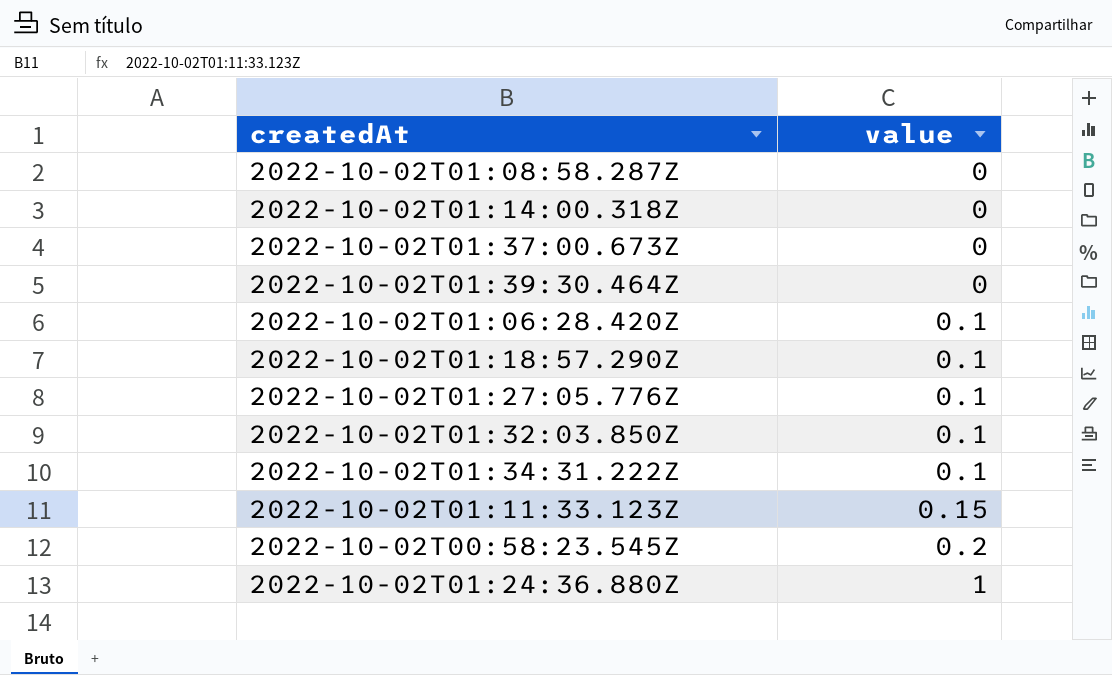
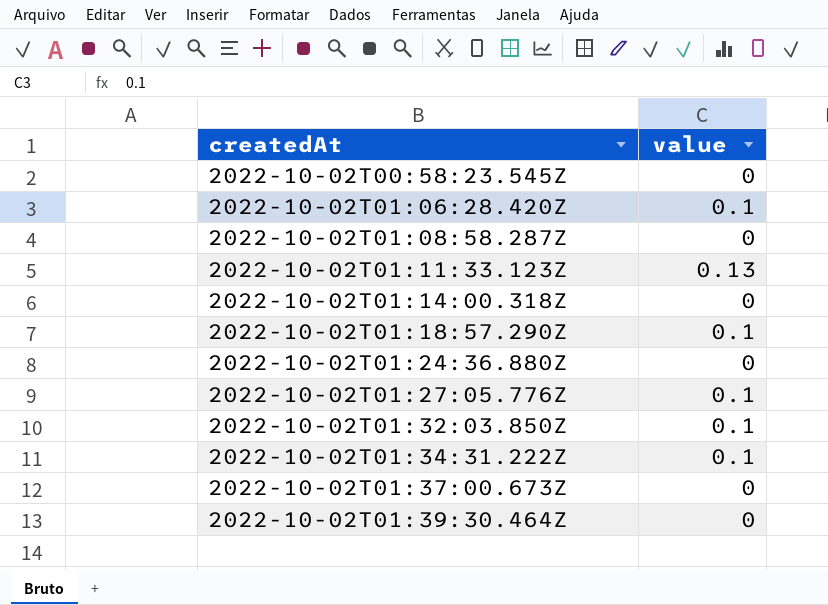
row order: value ascending -> createdAt ascending
2022-10-02T00:58:23.545Z | value: 0.2 -> 0
2022-10-02T01:11:33.123Z | value: 0.15 -> 0.13
2022-10-02T01:24:36.880Z | value: 1 -> 0

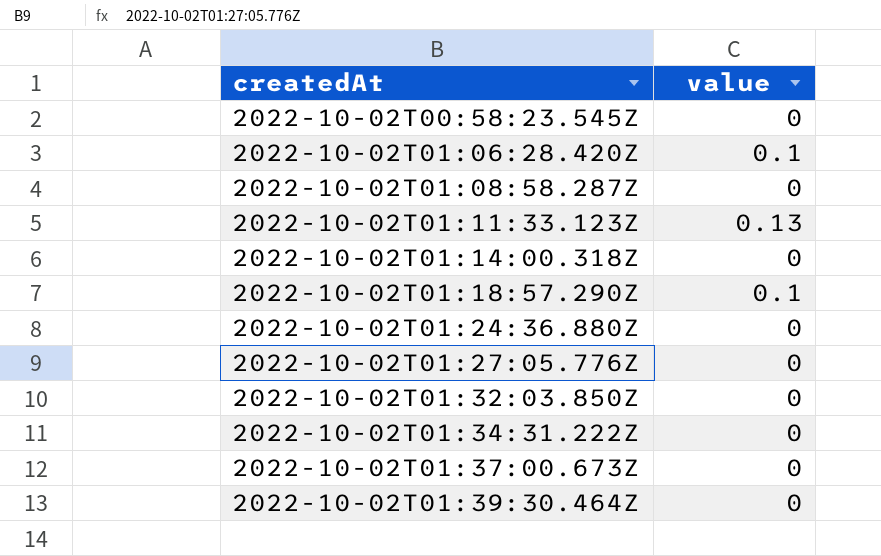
2022-10-02T01:27:05.776Z | value: 0.1 -> 0
2022-10-02T01:32:03.850Z | value: 0.1 -> 0
2022-10-02T01:34:31.222Z | value: 0.1 -> 0

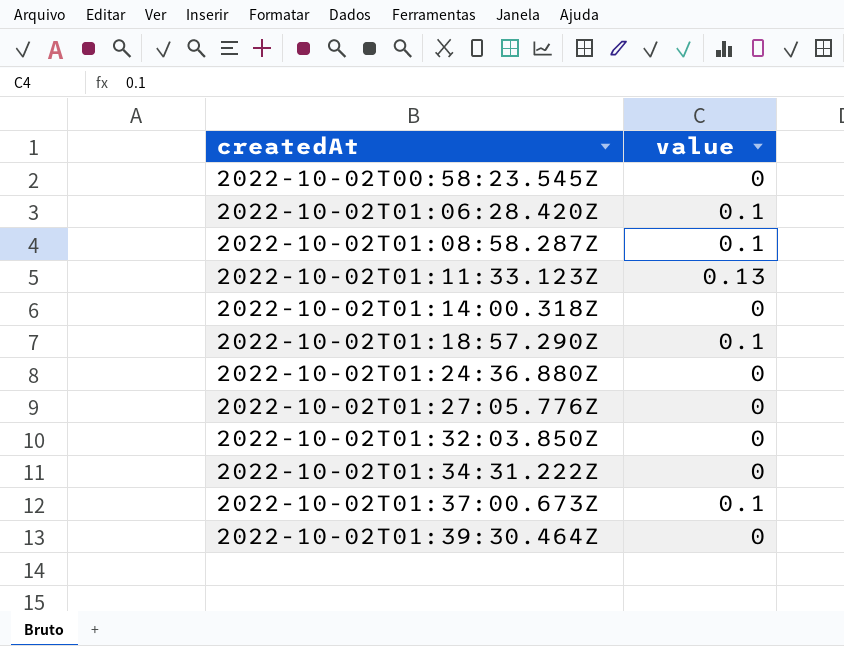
2022-10-02T01:08:58.287Z | value: 0 -> 0.1
2022-10-02T01:37:00.673Z | value: 0 -> 0.1

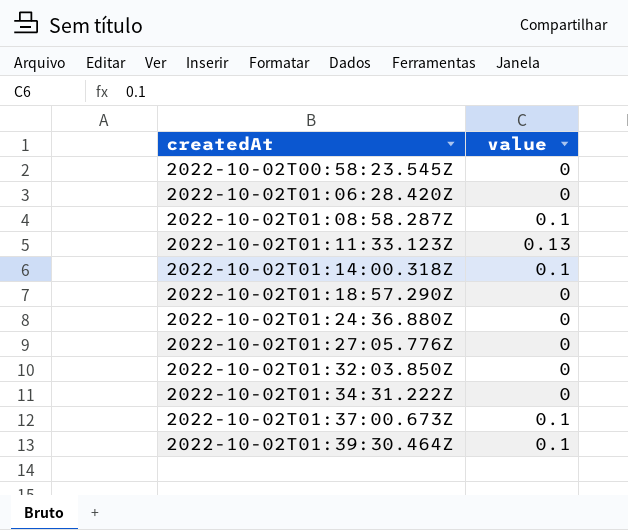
2022-10-02T01:06:28.420Z | value: 0.1 -> 0
2022-10-02T01:14:00.318Z | value: 0 -> 0.1
2022-10-02T01:18:57.290Z | value: 0.1 -> 0
2022-10-02T01:39:30.464Z | value: 0 -> 0.1

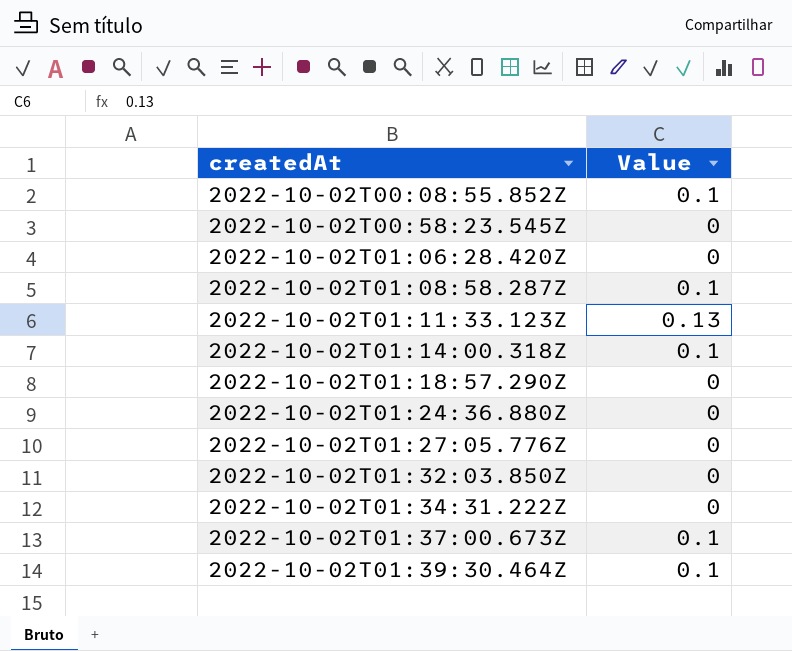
column name: value -> Value
row 2022-10-02T00:08:55.852Z: none -> 0.1

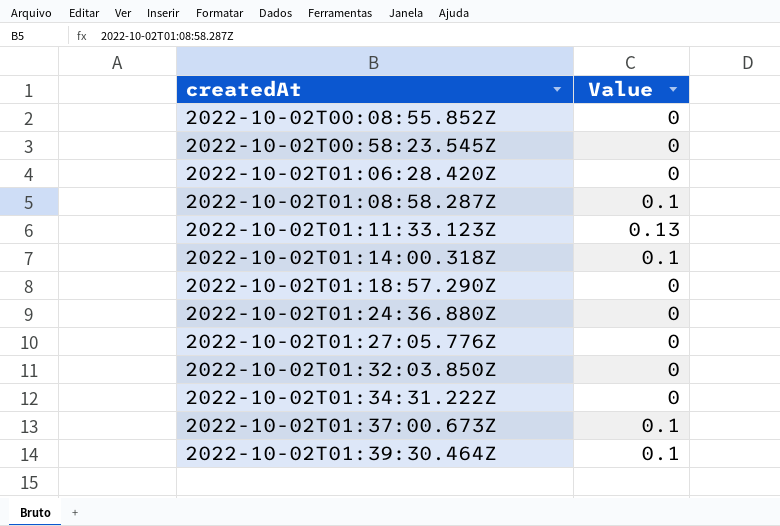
2022-10-02T00:08:55.852Z | Value: 0.1 -> 0

